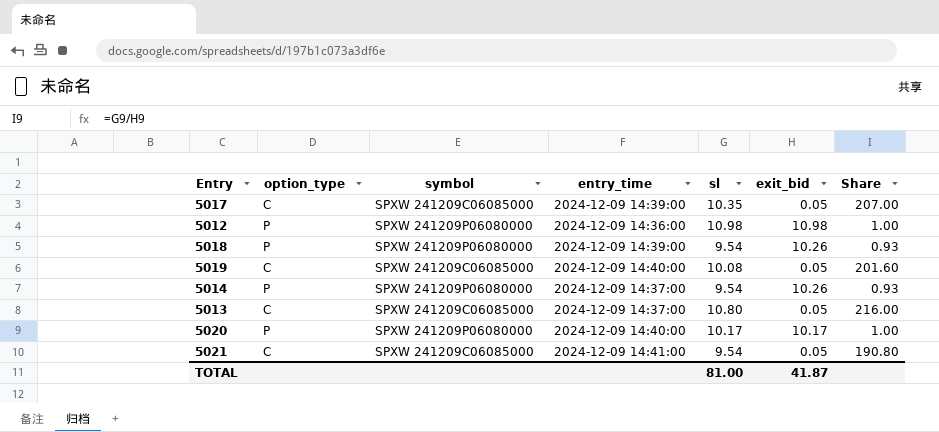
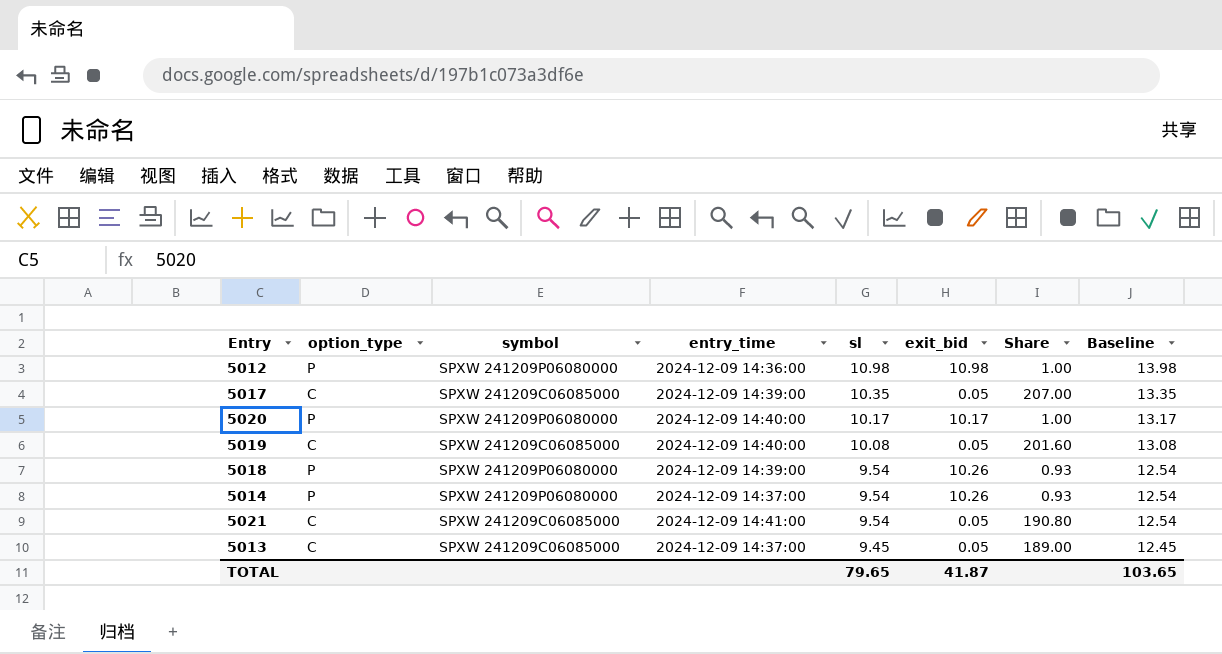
row order: none -> sl descending
column Baseline | formula: none -> [sl] + 3
5013 | sl: 10.80 -> 9.45
5013 | Share: 216.00 -> 189.00
TOTAL | sl: 81.00 -> 79.65

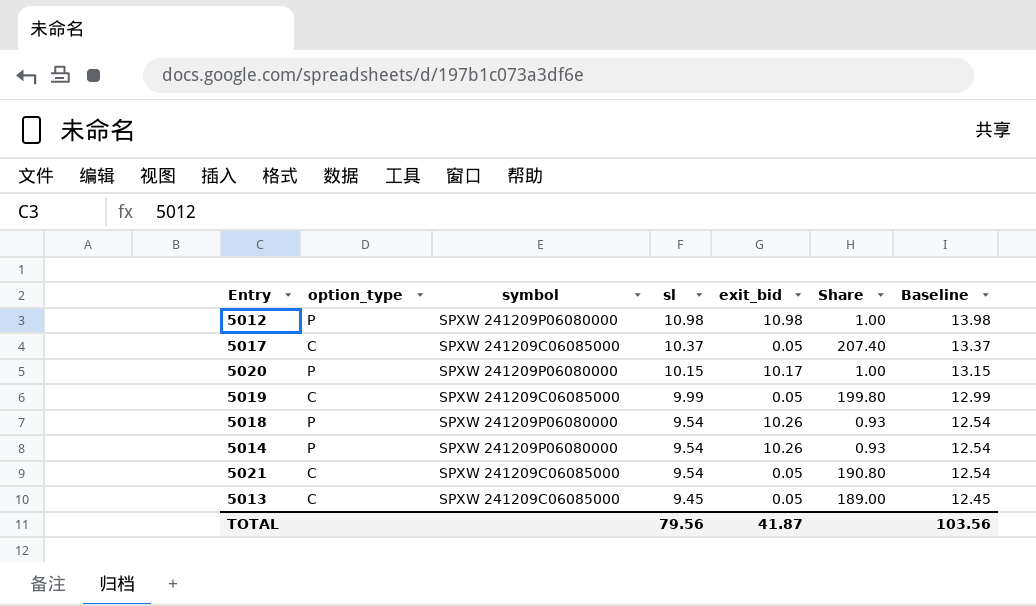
column entry_time | position: 4 -> none
5017 | sl: 10.35 -> 10.37
5017 | Share: 207.00 -> 207.40
5017 | Baseline: 13.35 -> 13.37
5020 | sl: 10.17 -> 10.15
5020 | Baseline: 13.17 -> 13.15
5019 | sl: 10.08 -> 9.99
5019 | Share: 201.60 -> 199.80
5019 | Baseline: 13.08 -> 12.99
TOTAL | sl: 79.65 -> 79.56
TOTAL | Baseline: 103.65 -> 103.56

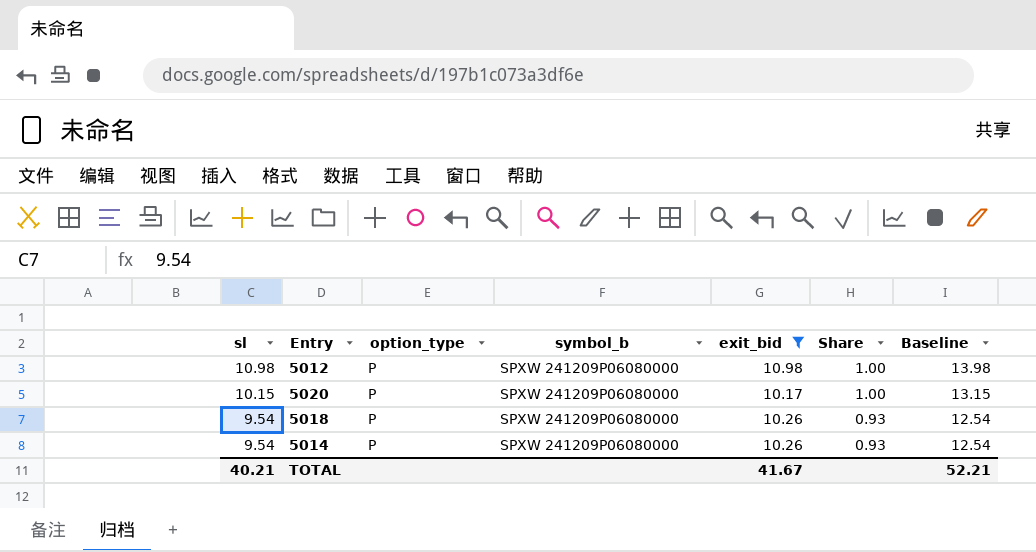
filter: none -> exit_bid != 0.05
column sl | position: 4 -> 1
column name: symbol -> symbol_b
TOTAL | sl: 79.56 -> 40.21
TOTAL | exit_bid: 41.87 -> 41.67
TOTAL | Baseline: 103.56 -> 52.21

